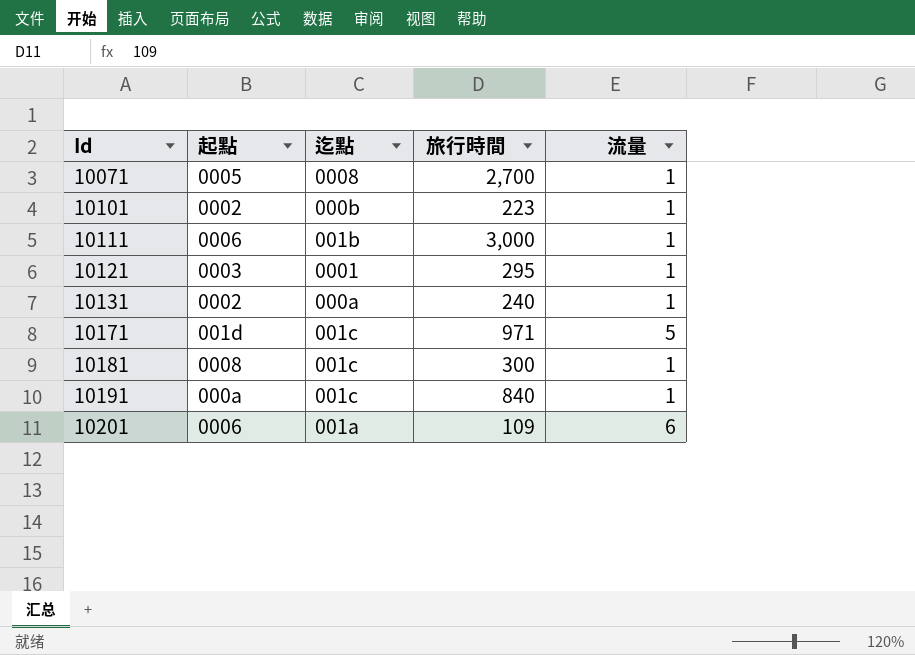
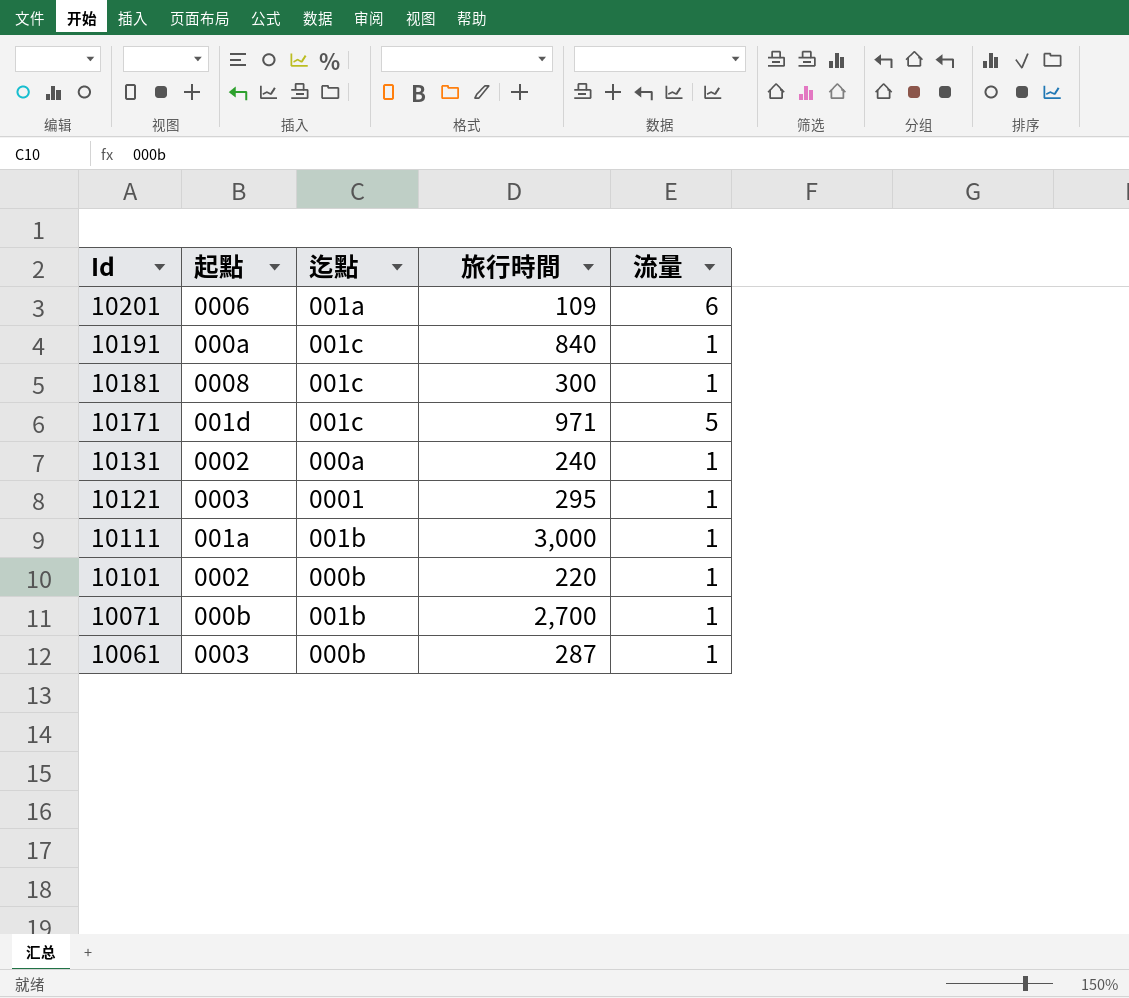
row order: Id ascending -> Id descending
10111 | 起點: 0006 -> 001a
10101 | 旅行時間: 223 -> 220
10071 | 起點: 0005 -> 000b
10071 | 迄點: 0008 -> 001b
row 10061: none -> 0003 | 000b | 287 | 1

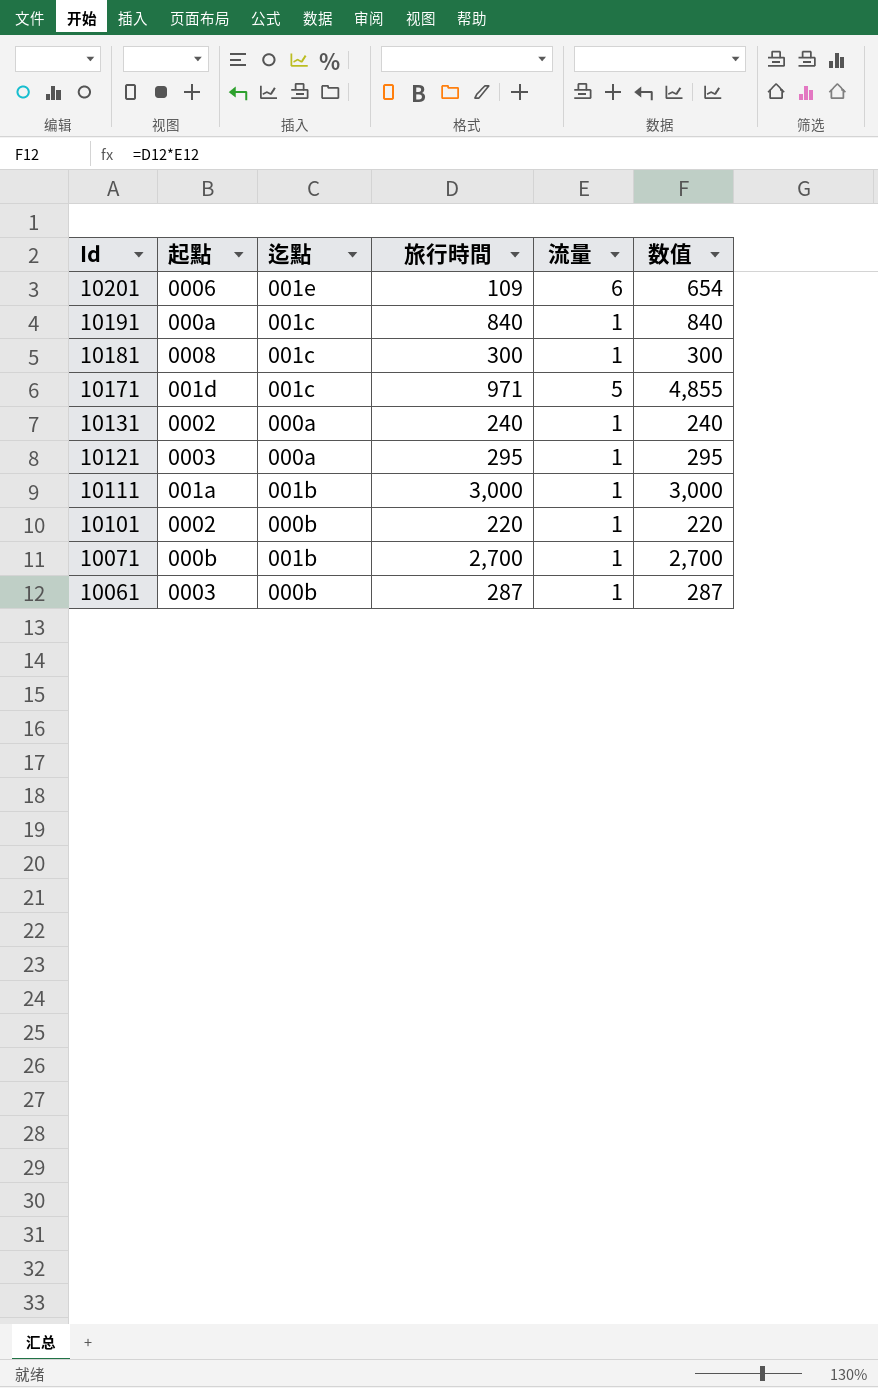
column 数值 | formula: none -> [旅行時間] * [流量]
10201 | 迄點: 001a -> 001e
10121 | 迄點: 0001 -> 000a

